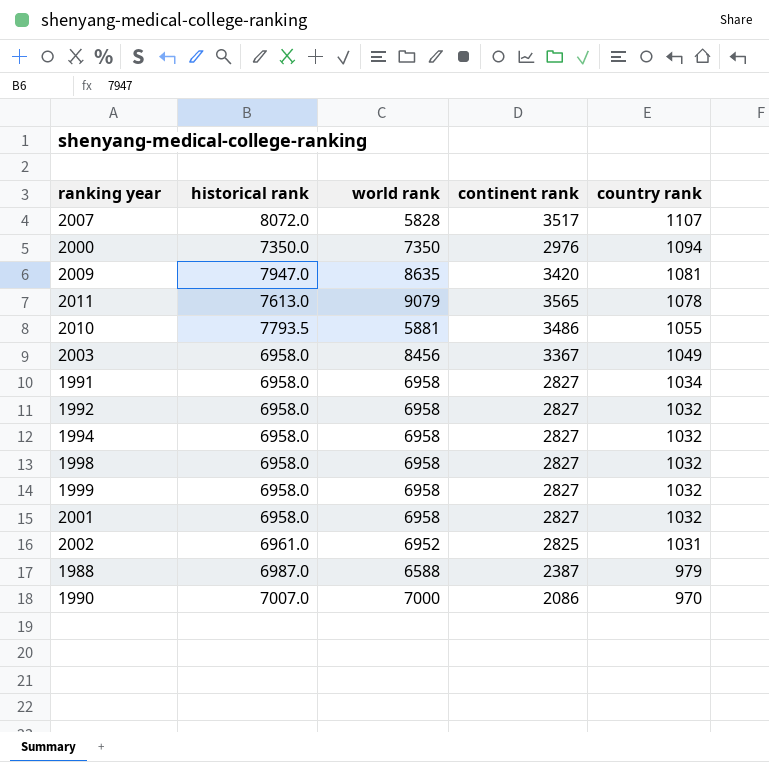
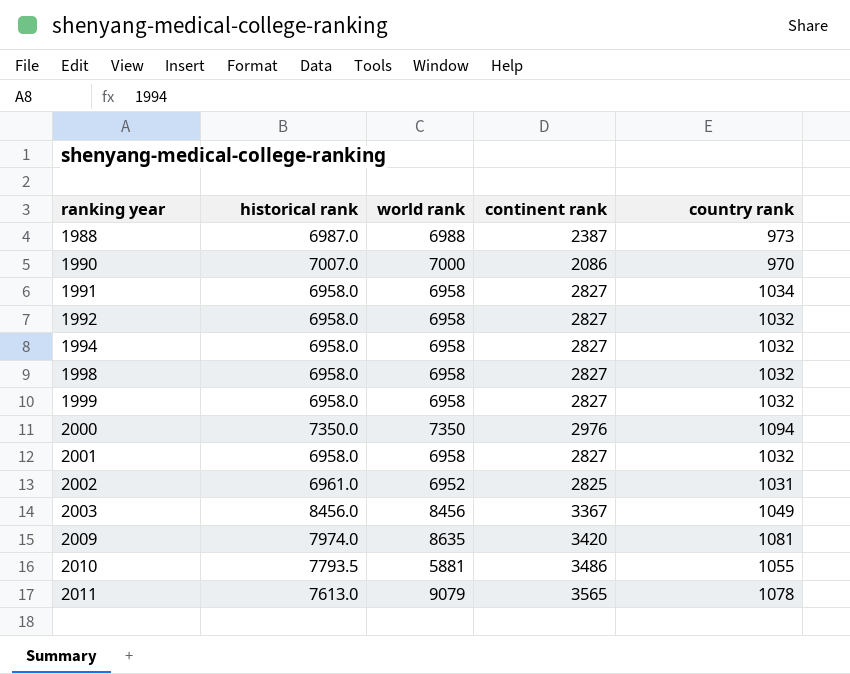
row order: country rank descending -> ranking year ascending
row 2007: 8072.0 | 5828 | 3517 | 1107 -> none
1988 | world rank: 6588 -> 6988
1988 | country rank: 979 -> 973
2003 | historical rank: 6958.0 -> 8456.0
2009 | historical rank: 7947.0 -> 7974.0

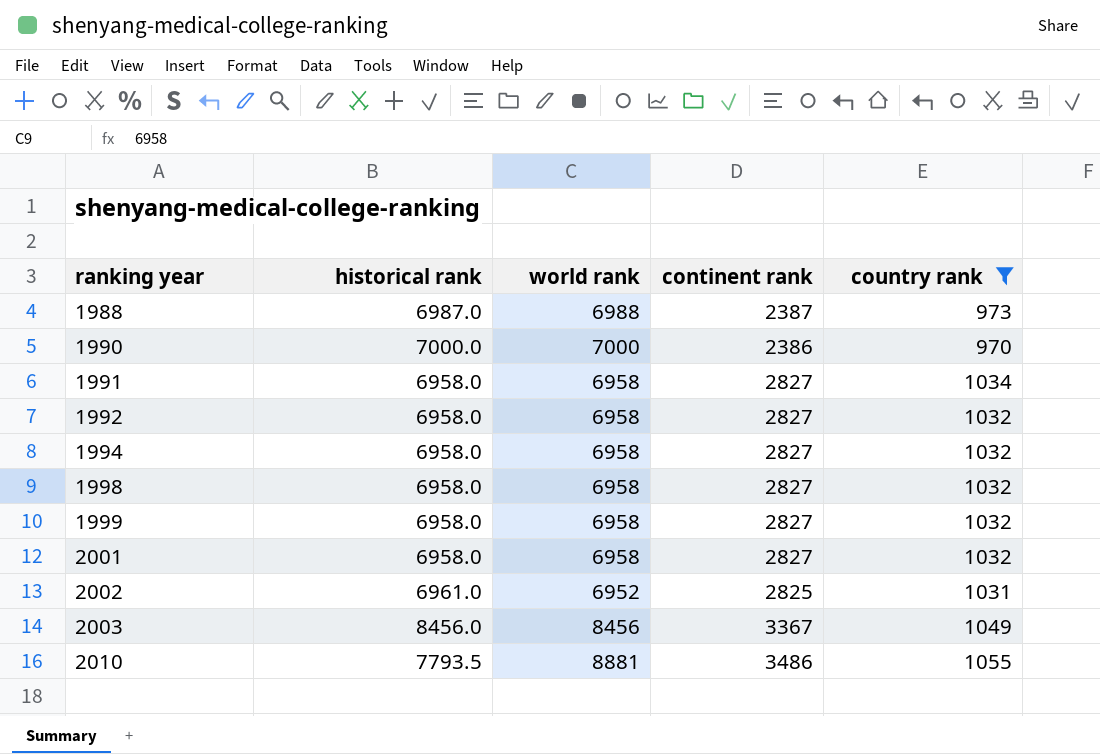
filter: none -> country rank <= 1055
1990 | historical rank: 7007.0 -> 7000.0
1990 | continent rank: 2086 -> 2386
2010 | world rank: 5881 -> 8881

